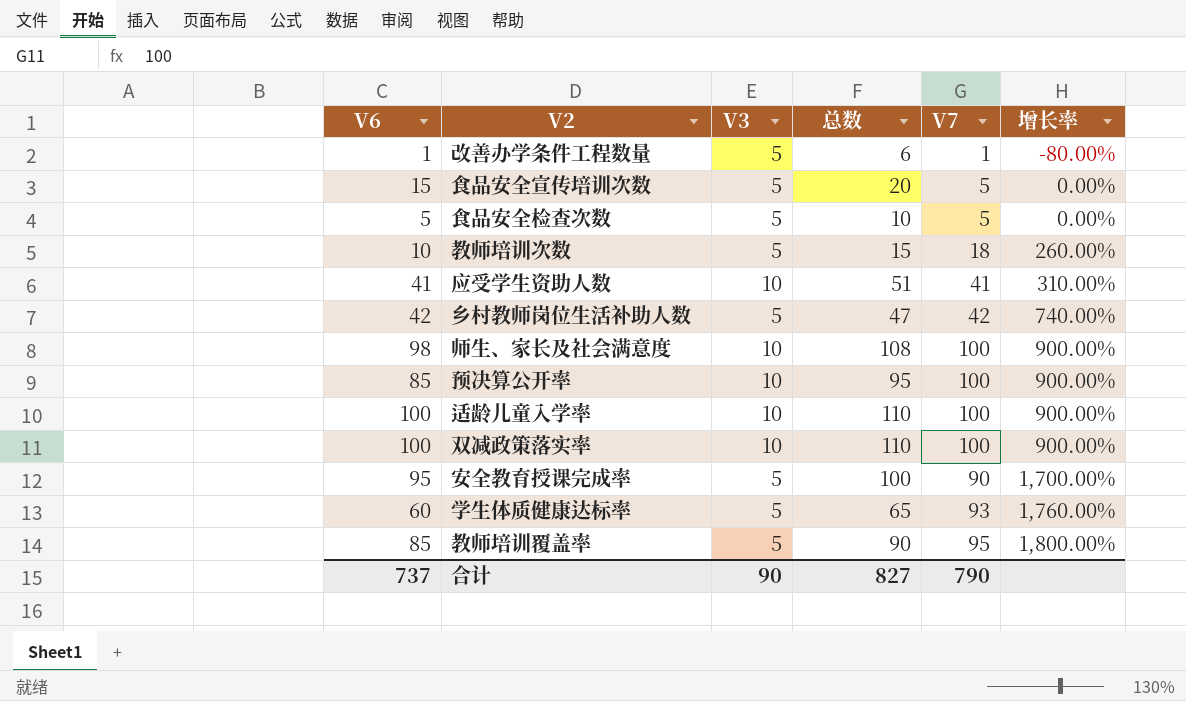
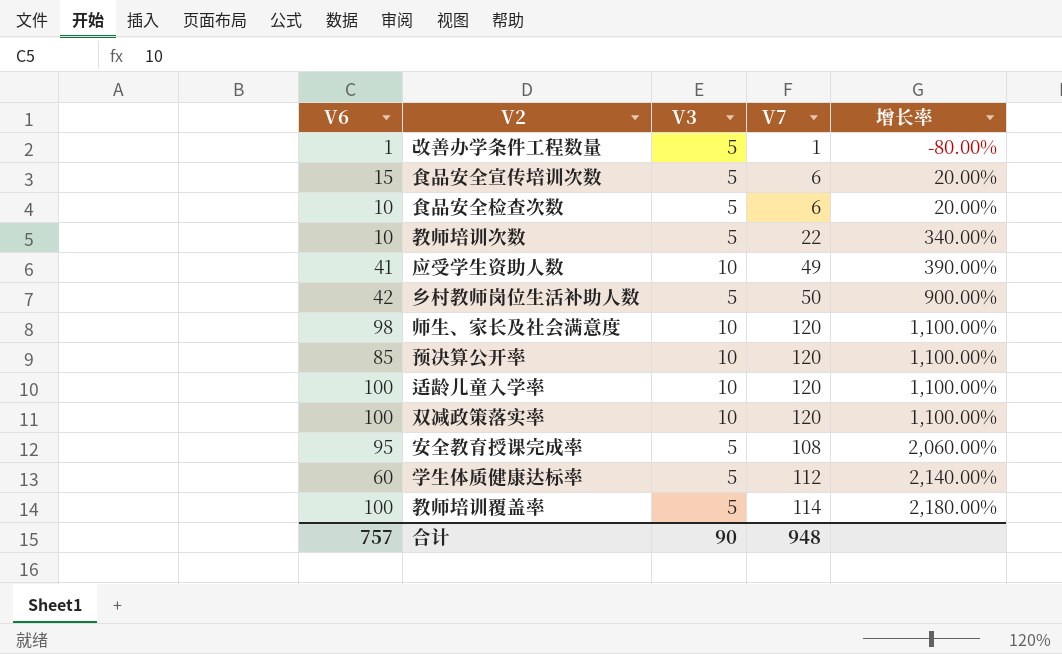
column 总数 | formula: [V6] + [V3] -> none
食品安全宣传培训次数 | V7: 5 -> 6
食品安全宣传培训次数 | 增长率: 0.00% -> 20.00%
食品安全检查次数 | V6: 5 -> 10
食品安全检查次数 | V7: 5 -> 6
食品安全检查次数 | 增长率: 0.00% -> 20.00%
教师培训次数 | V7: 18 -> 22
教师培训次数 | 增长率: 260.00% -> 340.00%
应受学生资助人数 | V7: 41 -> 49
应受学生资助人数 | 增长率: 310.00% -> 390.00%
乡村教师岗位生活补助人数 | V7: 42 -> 50
乡村教师岗位生活补助人数 | 增长率: 740.00% -> 900.00%
师生、家长及社会满意度 | V7: 100 -> 120
师生、家长及社会满意度 | 增长率: 900.00% -> 1,100.00%
预决算公开率 | V7: 100 -> 120
预决算公开率 | 增长率: 900.00% -> 1,100.00%
适龄儿童入学率 | V7: 100 -> 120
适龄儿童入学率 | 增长率: 900.00% -> 1,100.00%
双减政策落实率 | V7: 100 -> 120
双减政策落实率 | 增长率: 900.00% -> 1,100.00%
安全教育授课完成率 | V7: 90 -> 108
安全教育授课完成率 | 增长率: 1,700.00% -> 2,060.00%
学生体质健康达标率 | V7: 93 -> 112
学生体质健康达标率 | 增长率: 1,760.00% -> 2,140.00%
教师培训覆盖率 | V6: 85 -> 100
教师培训覆盖率 | V7: 95 -> 114
教师培训覆盖率 | 增长率: 1,800.00% -> 2,180.00%
合计 | V6: 737 -> 757
合计 | V7: 790 -> 948

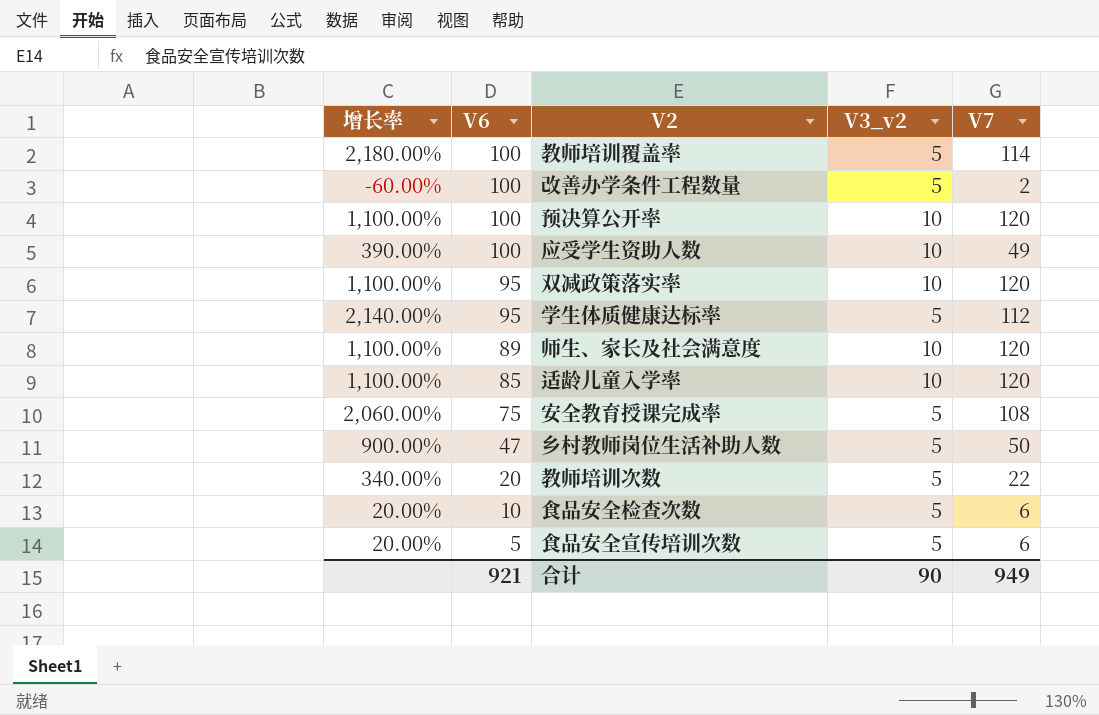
row order: 增长率 ascending -> V6 descending
column 增长率 | position: 5 -> 1
column name: V3 -> V3_v2
改善办学条件工程数量 | 增长率: -80.00% -> -60.00%
改善办学条件工程数量 | V6: 1 -> 100
改善办学条件工程数量 | V7: 1 -> 2
预决算公开率 | V6: 85 -> 100
应受学生资助人数 | V6: 41 -> 100
双减政策落实率 | V6: 100 -> 95
学生体质健康达标率 | V6: 60 -> 95
师生、家长及社会满意度 | V6: 98 -> 89
适龄儿童入学率 | V6: 100 -> 85
安全教育授课完成率 | V6: 95 -> 75
乡村教师岗位生活补助人数 | V6: 42 -> 47
教师培训次数 | V6: 10 -> 20
食品安全宣传培训次数 | V6: 15 -> 5
合计 | V6: 757 -> 921
合计 | V7: 948 -> 949

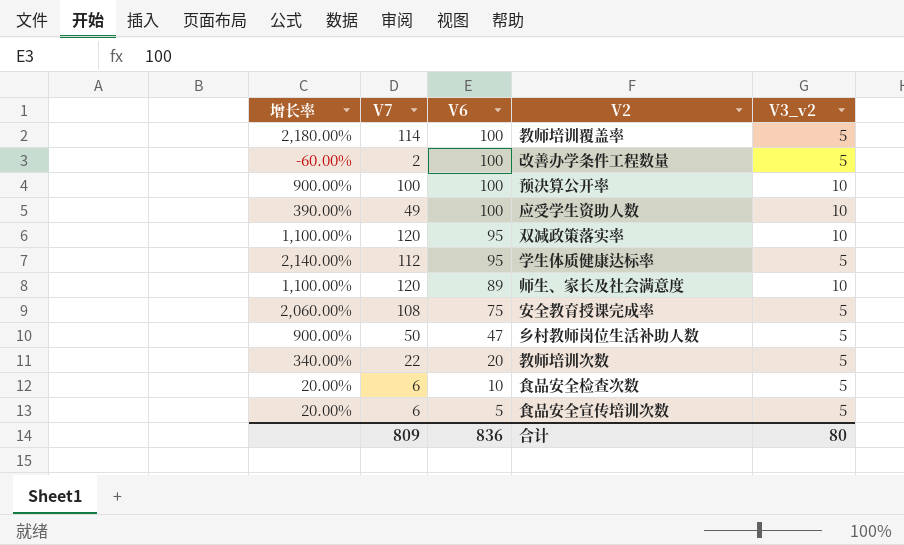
column V7 | position: 5 -> 2
row 适龄儿童入学率: 1,100.00% | 85 | 10 | 120 -> none
预决算公开率 | 增长率: 1,100.00% -> 900.00%
预决算公开率 | V7: 120 -> 100
合计 | V7: 949 -> 809
合计 | V6: 921 -> 836
合计 | V3_v2: 90 -> 80

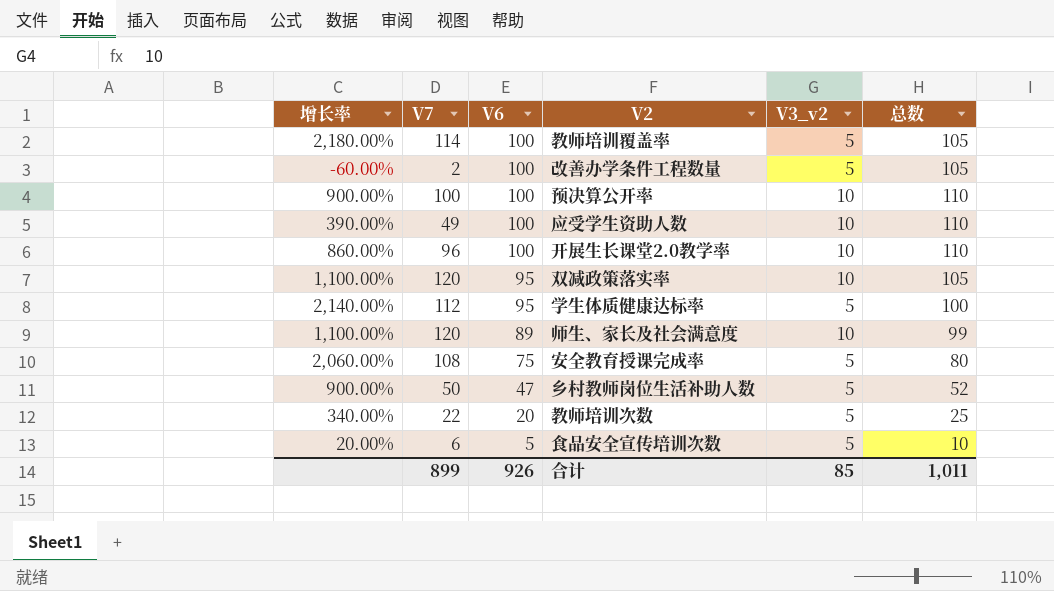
column 总数 | formula: none -> [V6] + [V3_v2]
row 食品安全检查次数: 20.00% | 6 | 10 | 5 -> none
row 开展生长课堂2.0教学率: none -> 860.00% | 96 | 100 | 10 | 110
合计 | V7: 809 -> 899
合计 | V6: 836 -> 926
合计 | V3_v2: 80 -> 85

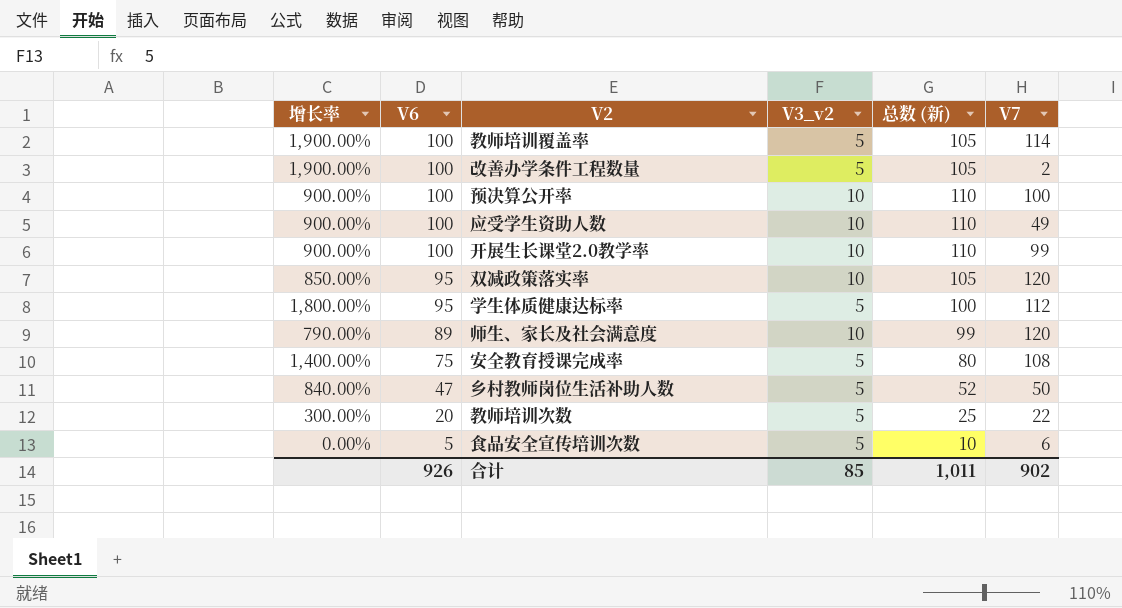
column 增长率 | formula: ([V7] - [V3_v2]) / [V3_v2] -> ([V6] - [V3_v2]) / [V3_v2]
column name: 总数 -> 总数 (新)
column V7 | position: 2 -> 6
开展生长课堂2.0教学率 | V7: 96 -> 99
合计 | V7: 899 -> 902

